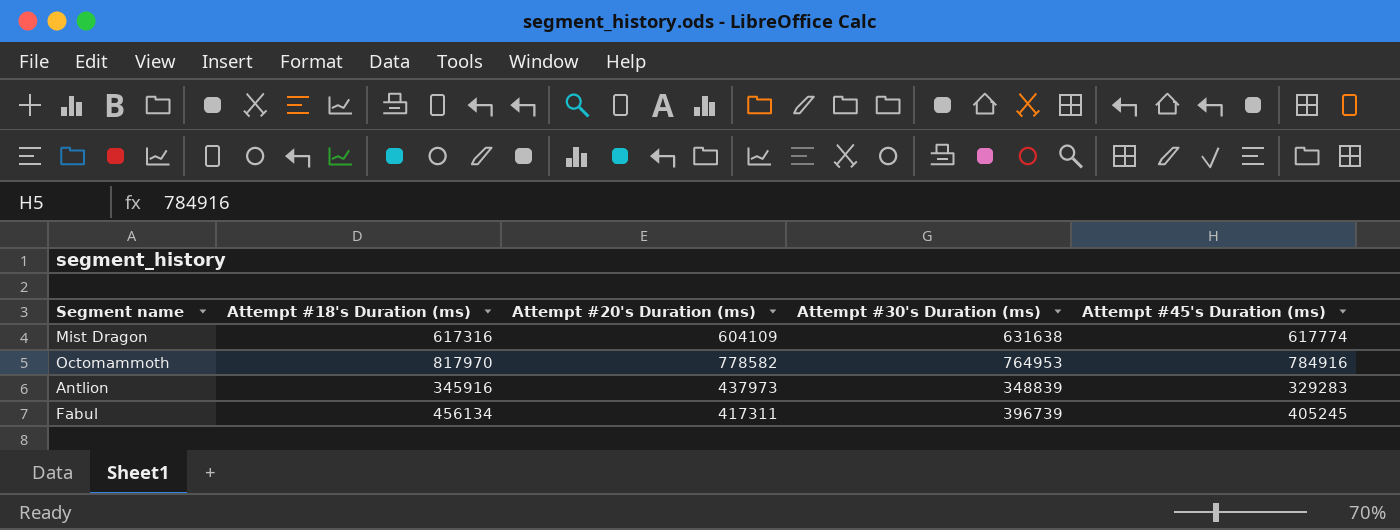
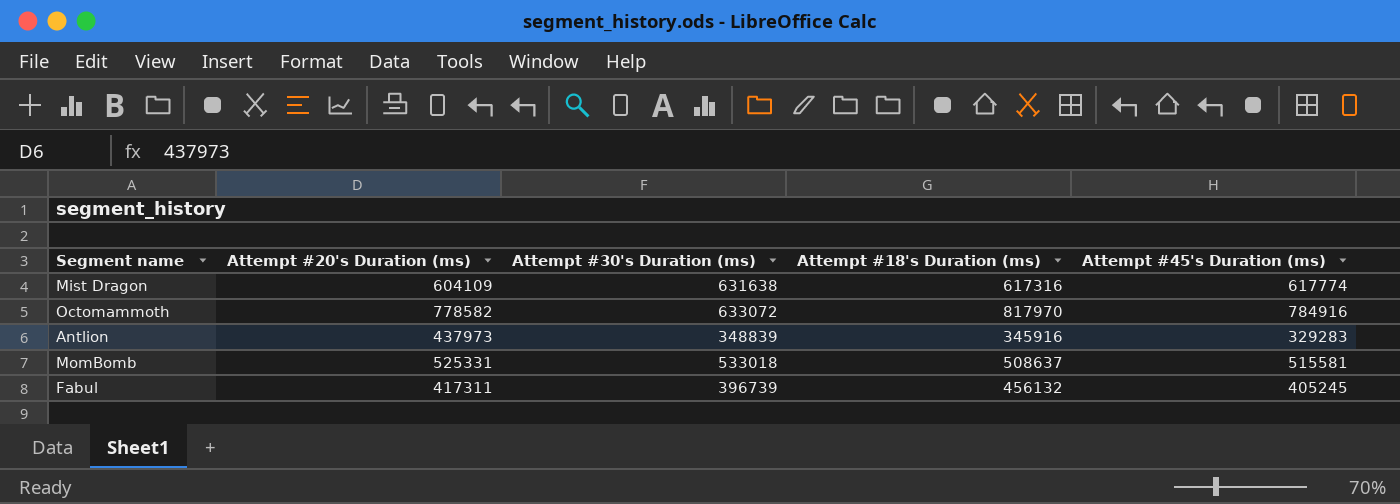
column Attempt #18's Duration (ms) | position: 2 -> 4
Octomammoth | Attempt #30's Duration (ms): 764953 -> 633072
row MomBomb: none -> 525331 | 533018 | 508637 | 515581
Fabul | Attempt #18's Duration (ms): 456134 -> 456132

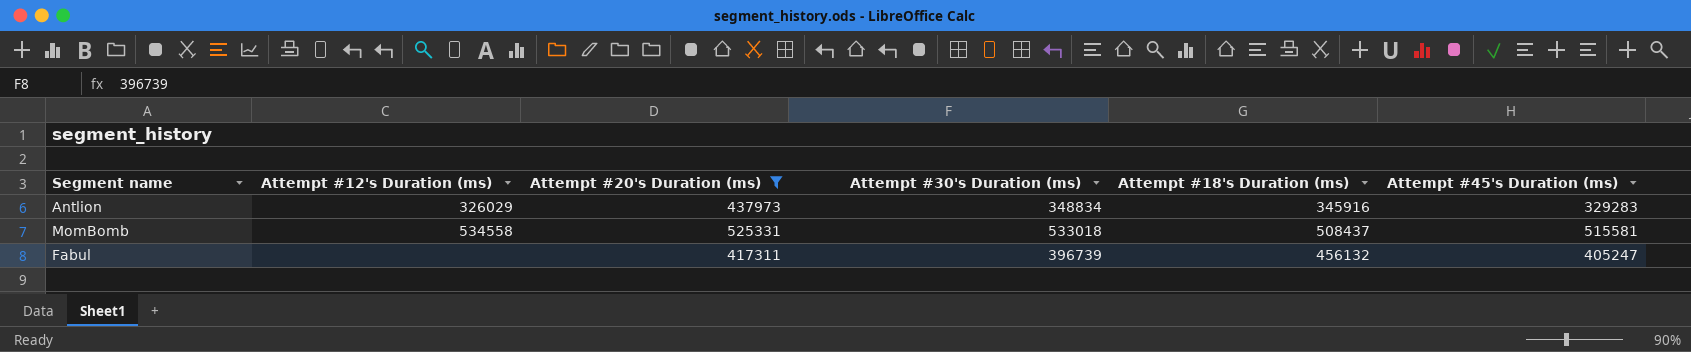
filter: none -> Attempt #20's Duration (ms) <= 525331
column Attempt #12's Duration (ms) | position: none -> 2
Antlion | Attempt #30's Duration (ms): 348839 -> 348834
MomBomb | Attempt #18's Duration (ms): 508637 -> 508437
Fabul | Attempt #45's Duration (ms): 405245 -> 405247

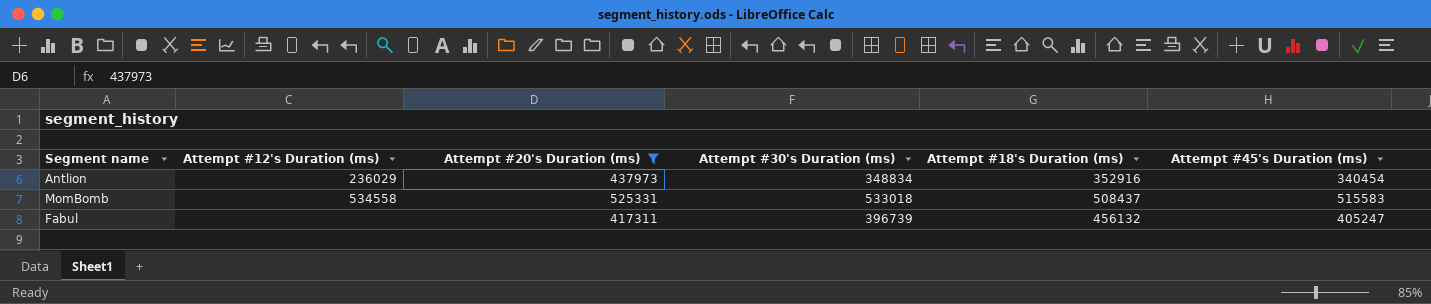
Antlion | Attempt #12's Duration (ms): 326029 -> 236029
Antlion | Attempt #18's Duration (ms): 345916 -> 352916
Antlion | Attempt #45's Duration (ms): 329283 -> 340454
MomBomb | Attempt #45's Duration (ms): 515581 -> 515583

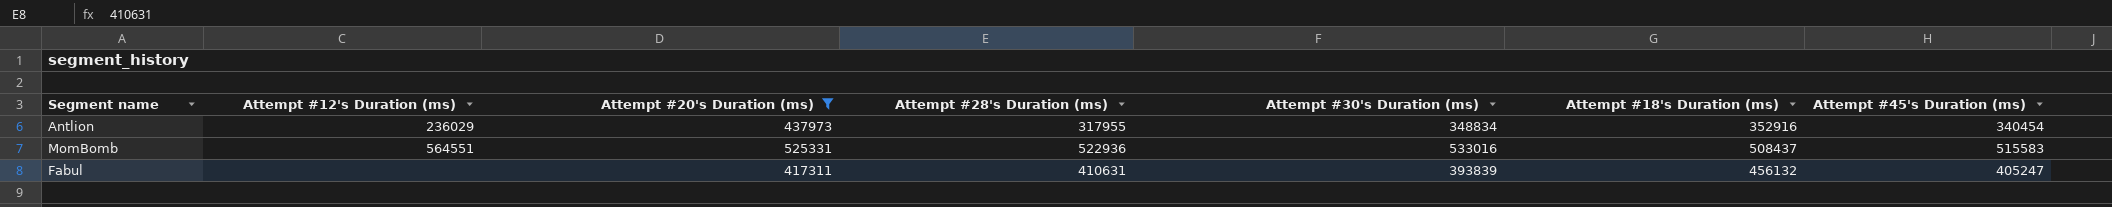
column Attempt #28's Duration (ms) | position: none -> 4
MomBomb | Attempt #12's Duration (ms): 534558 -> 564551
MomBomb | Attempt #30's Duration (ms): 533018 -> 533016
Fabul | Attempt #30's Duration (ms): 396739 -> 393839

